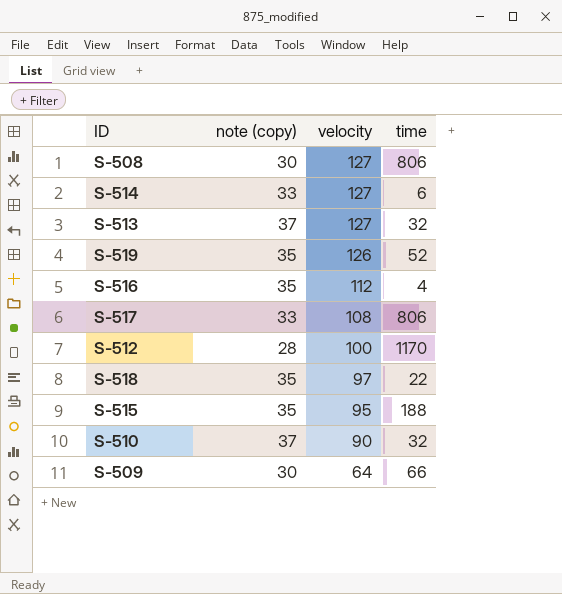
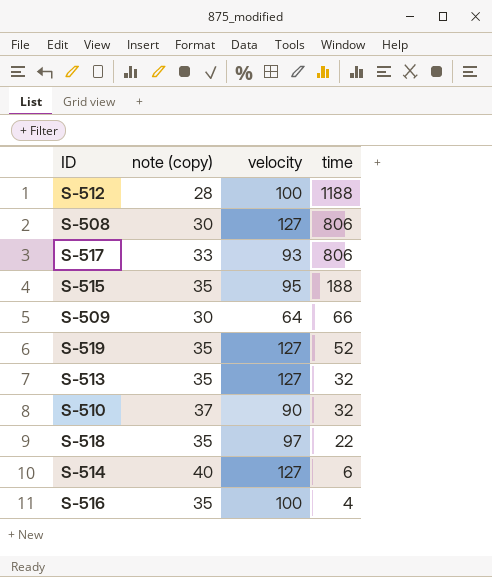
row order: velocity descending -> time descending
S-512 | time: 1170 -> 1188
S-517 | velocity: 108 -> 93
S-519 | velocity: 126 -> 127
S-513 | note (copy): 37 -> 35
S-514 | note (copy): 33 -> 40
S-516 | velocity: 112 -> 100

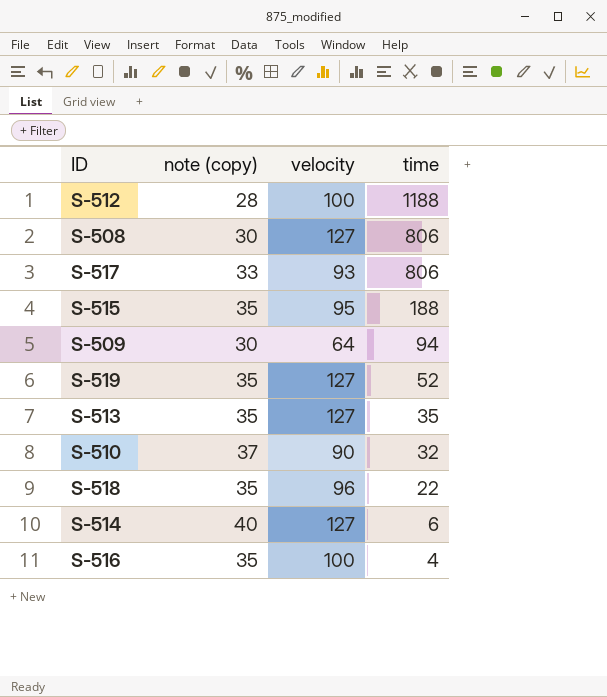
S-509 | time: 66 -> 94
S-513 | time: 32 -> 35
S-518 | velocity: 97 -> 96

